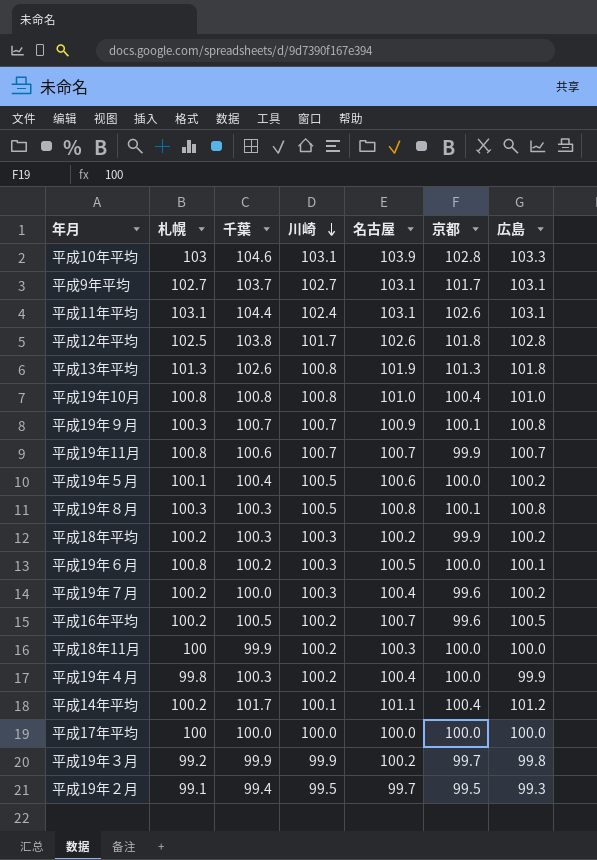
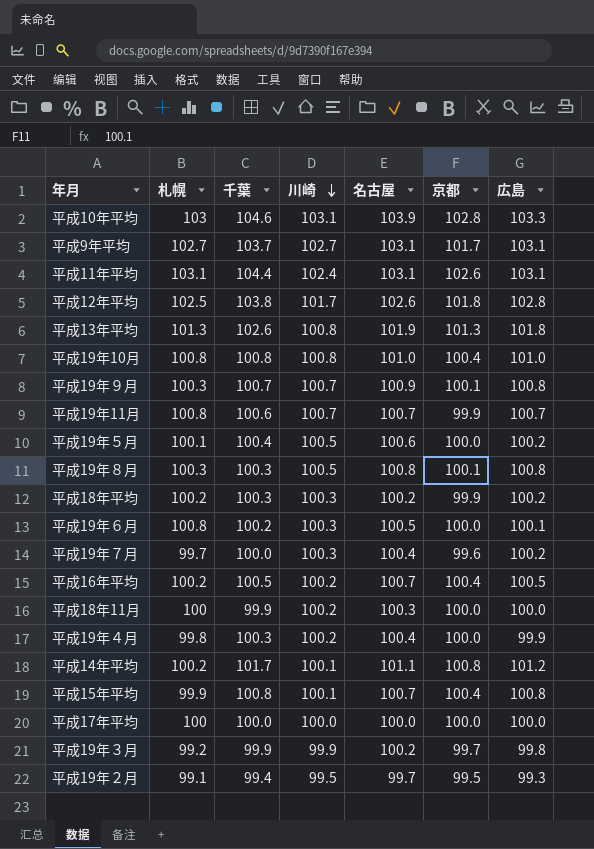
平成19年７月 | 札幌: 100.2 -> 99.7
平成16年平均 | 京都: 99.6 -> 100.4
平成14年平均 | 京都: 100.4 -> 100.8
row 平成15年平均: none -> 99.9 | 100.8 | 100.1 | 100.7 | 100.4 | 100.8

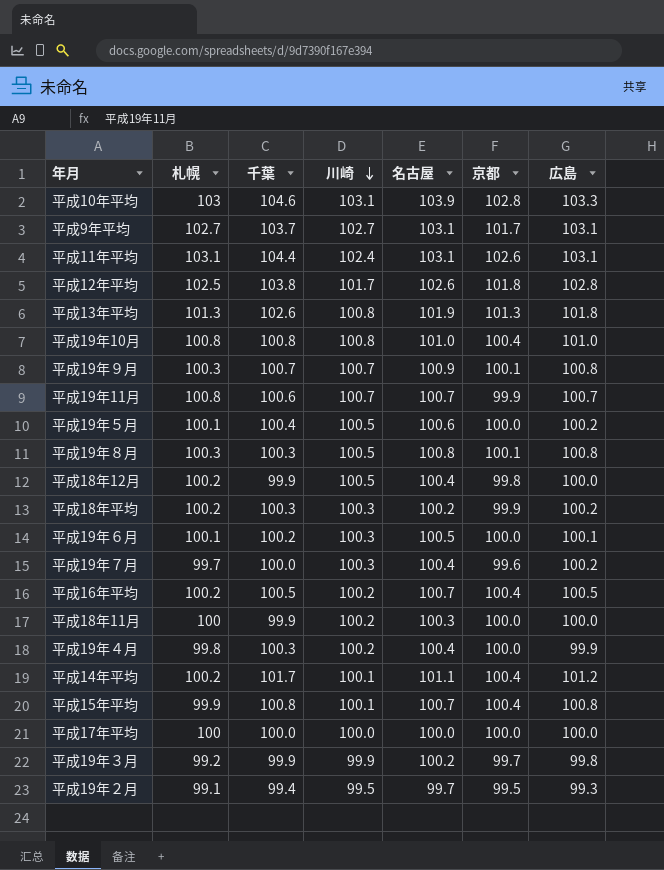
row 平成18年12月: none -> 100.2 | 99.9 | 100.5 | 100.4 | 99.8 | 100.0
平成19年６月 | 札幌: 100.8 -> 100.1
平成14年平均 | 京都: 100.8 -> 100.4

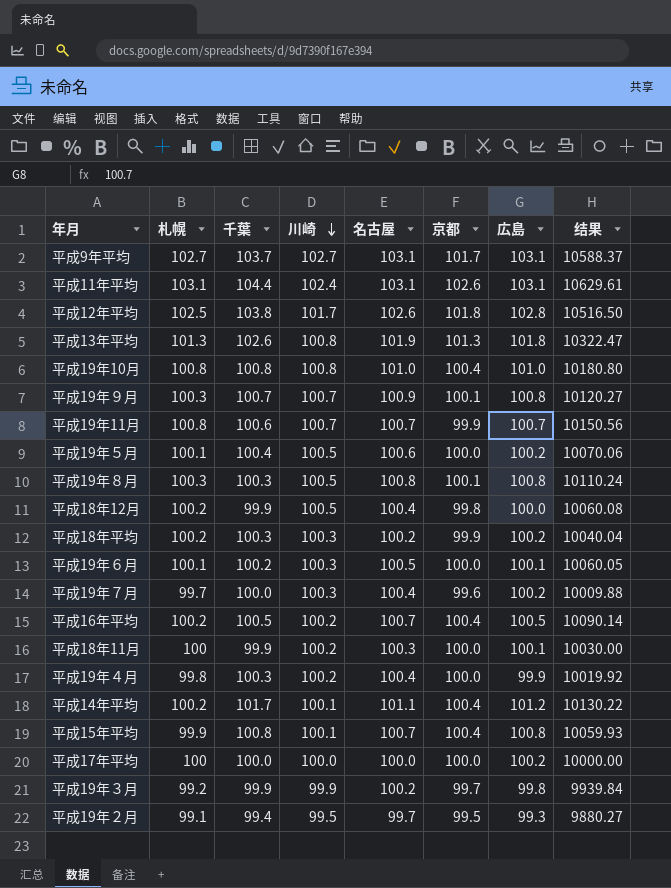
column 结果 | formula: none -> [札幌] * [名古屋]
row 平成10年平均: 103 | 104.6 | 103.1 | 103.9 | 102.8 | 103.3 -> none
平成18年11月 | 広島: 100.0 -> 100.1
平成17年平均 | 広島: 100.0 -> 100.2

